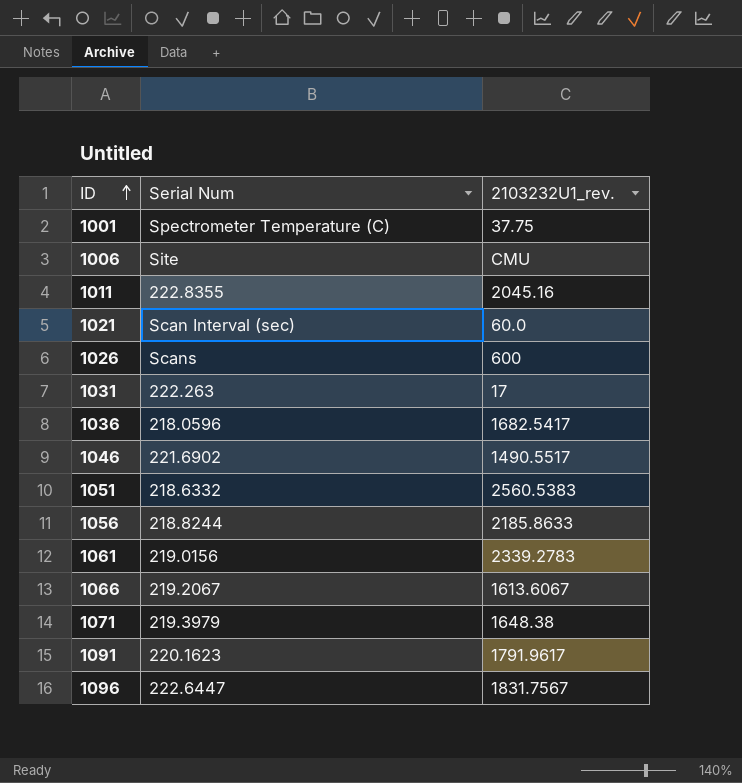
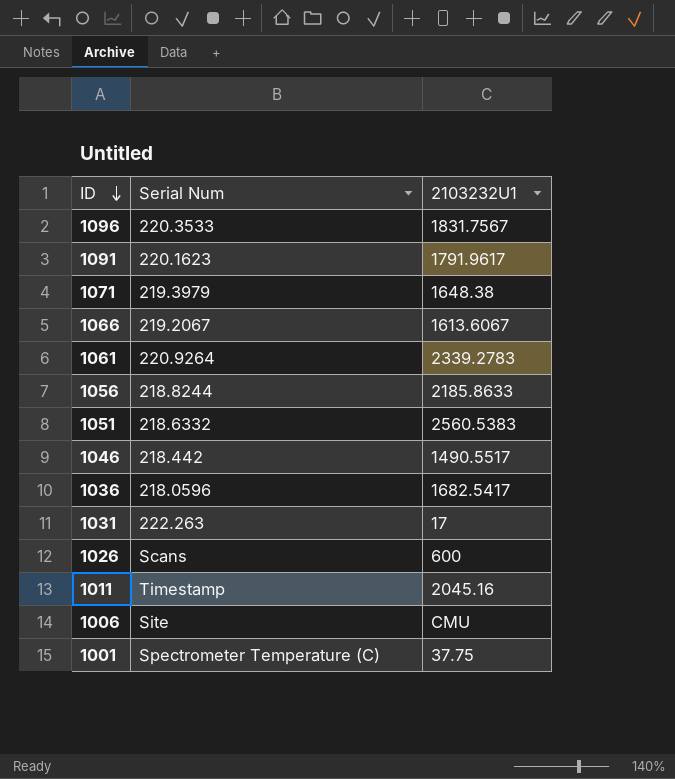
row order: ID ascending -> ID descending
column name: 2103232U1_rev. -> 2103232U1
row 1021: Scan Interval (sec) | 60.0 -> none
1096 | Serial Num: 222.6447 -> 220.3533
1061 | Serial Num: 219.0156 -> 220.9264
1046 | Serial Num: 221.6902 -> 218.442
1011 | Serial Num: 222.8355 -> Timestamp

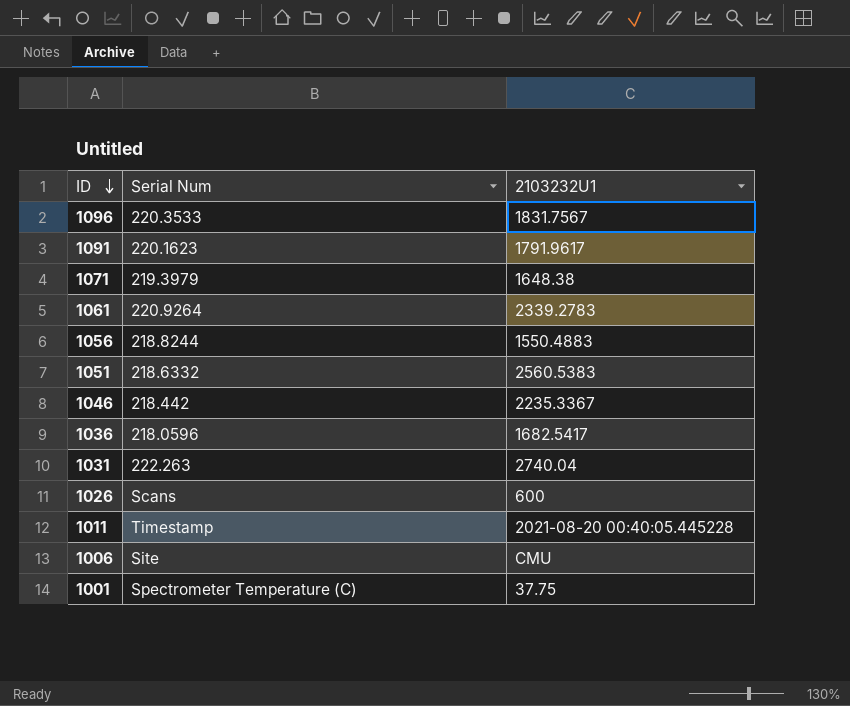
row 1066: 219.2067 | 1613.6067 -> none
1056 | 2103232U1: 2185.8633 -> 1550.4883
1046 | 2103232U1: 1490.5517 -> 2235.3367
1031 | 2103232U1: 17 -> 2740.04
1011 | 2103232U1: 2045.16 -> 2021-08-20 00:40:05.445228

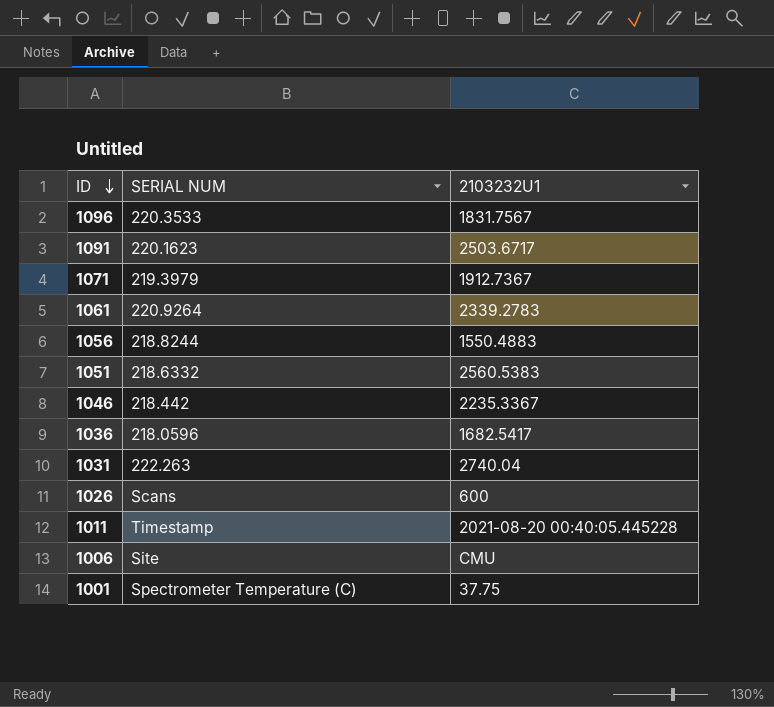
column name: Serial Num -> SERIAL NUM
1091 | 2103232U1: 1791.9617 -> 2503.6717
1071 | 2103232U1: 1648.38 -> 1912.7367

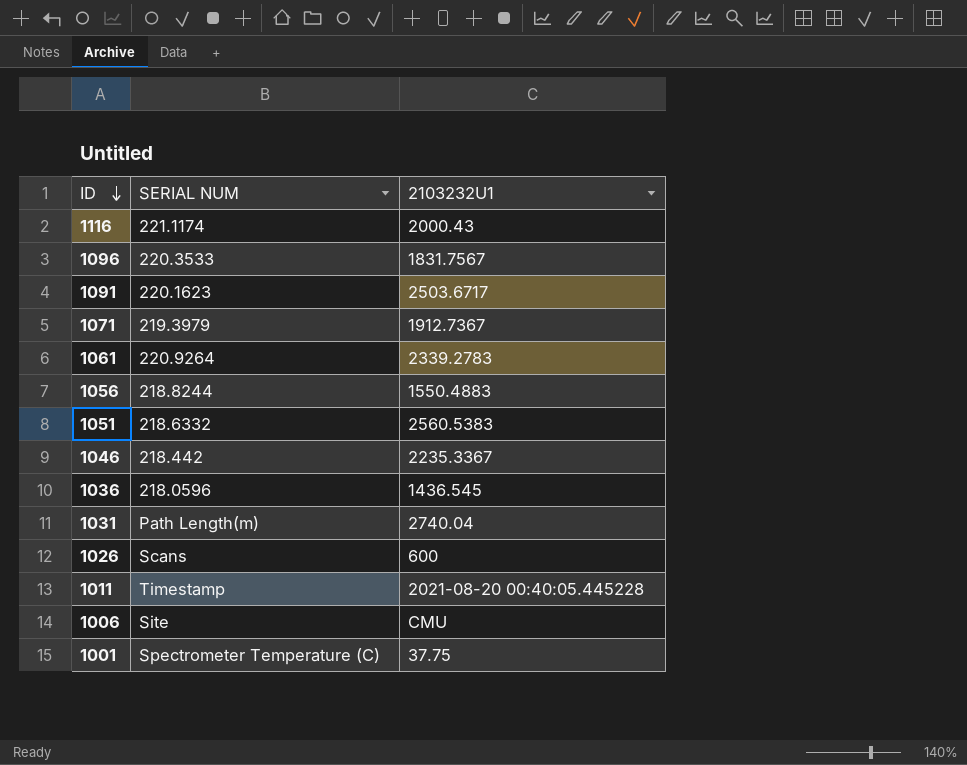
row 1116: none -> 221.1174 | 2000.43
1036 | 2103232U1: 1682.5417 -> 1436.545
1031 | SERIAL NUM: 222.263 -> Path Length(m)

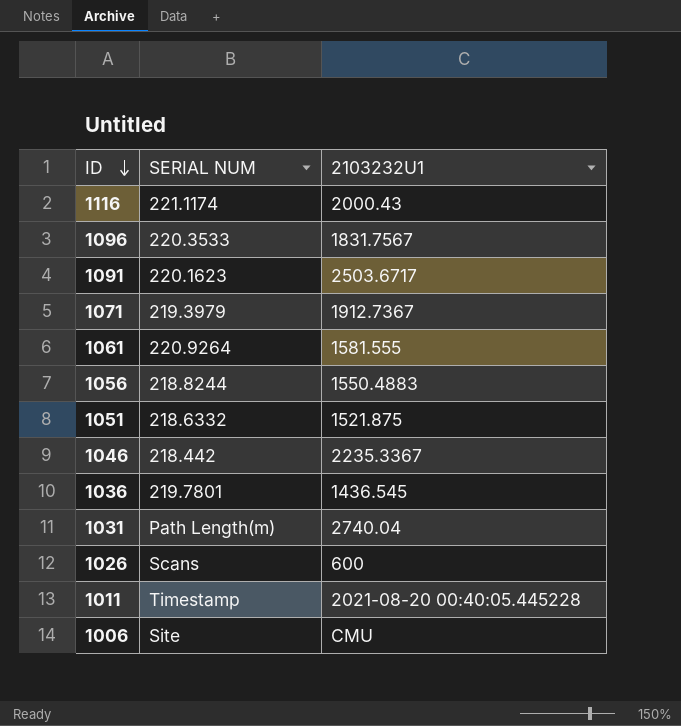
row 1001: Spectrometer Temperature (C) | 37.75 -> none
1061 | 2103232U1: 2339.2783 -> 1581.555
1051 | 2103232U1: 2560.5383 -> 1521.875
1036 | SERIAL NUM: 218.0596 -> 219.7801

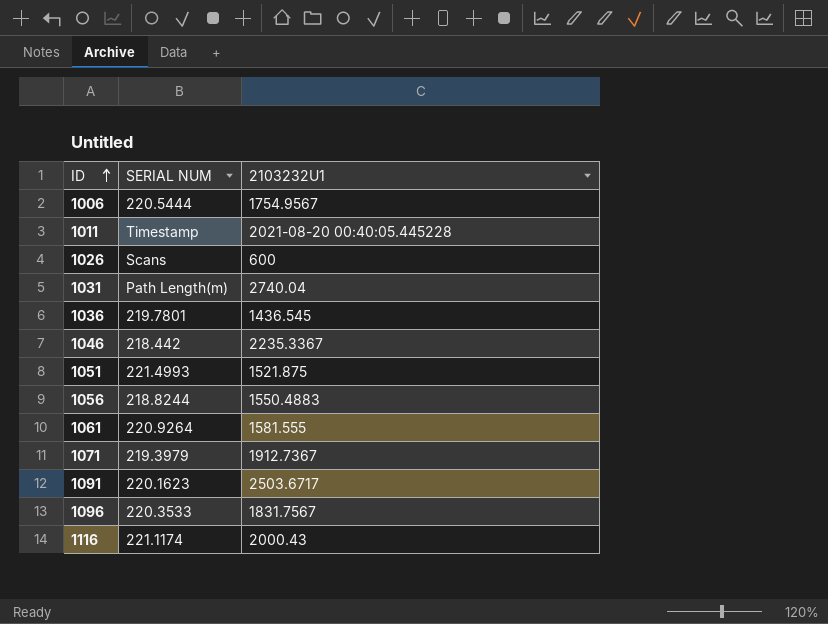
row order: ID descending -> ID ascending
1006 | SERIAL NUM: Site -> 220.5444
1006 | 2103232U1: CMU -> 1754.9567
1051 | SERIAL NUM: 218.6332 -> 221.4993

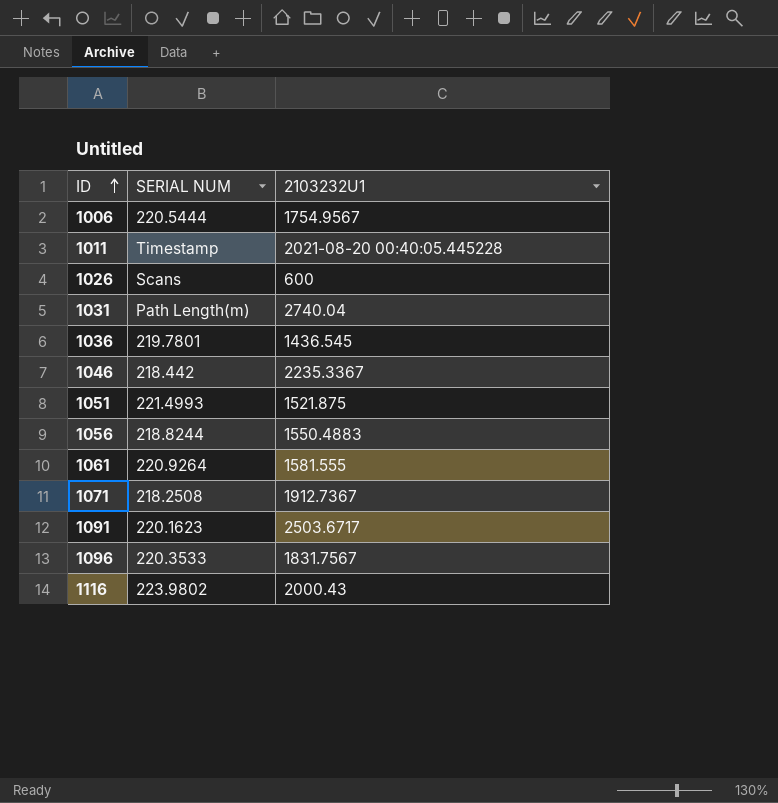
1071 | SERIAL NUM: 219.3979 -> 218.2508
1116 | SERIAL NUM: 221.1174 -> 223.9802

